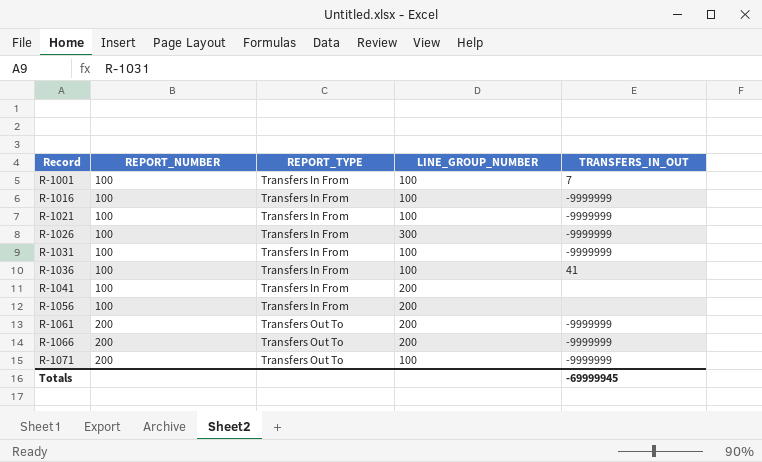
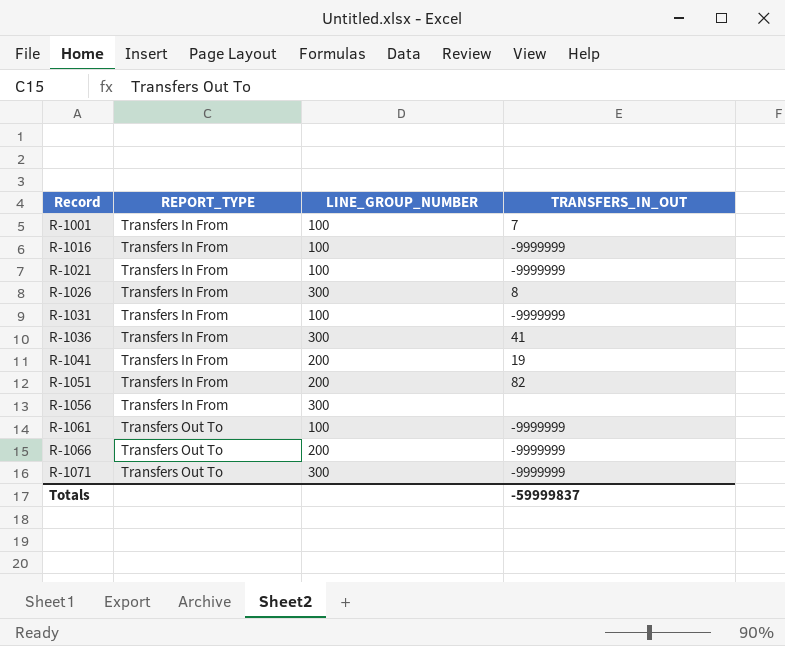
column REPORT_NUMBER | position: 2 -> none
R-1026 | TRANSFERS_IN_OUT: -9999999 -> 8
R-1036 | LINE_GROUP_NUMBER: 100 -> 300
R-1041 | TRANSFERS_IN_OUT: none -> 19
row R-1051: none -> Transfers In From | 200 | 82
R-1056 | LINE_GROUP_NUMBER: 200 -> 300
R-1061 | LINE_GROUP_NUMBER: 200 -> 100
R-1071 | LINE_GROUP_NUMBER: 100 -> 300
Totals | TRANSFERS_IN_OUT: -69999945 -> -59999837

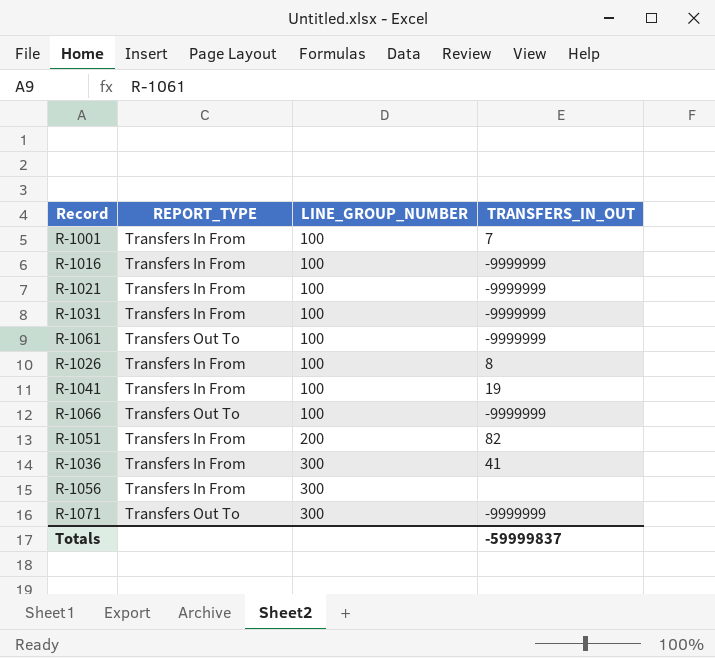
row order: Record ascending -> LINE_GROUP_NUMBER ascending
R-1026 | LINE_GROUP_NUMBER: 300 -> 100
R-1041 | LINE_GROUP_NUMBER: 200 -> 100
R-1066 | LINE_GROUP_NUMBER: 200 -> 100

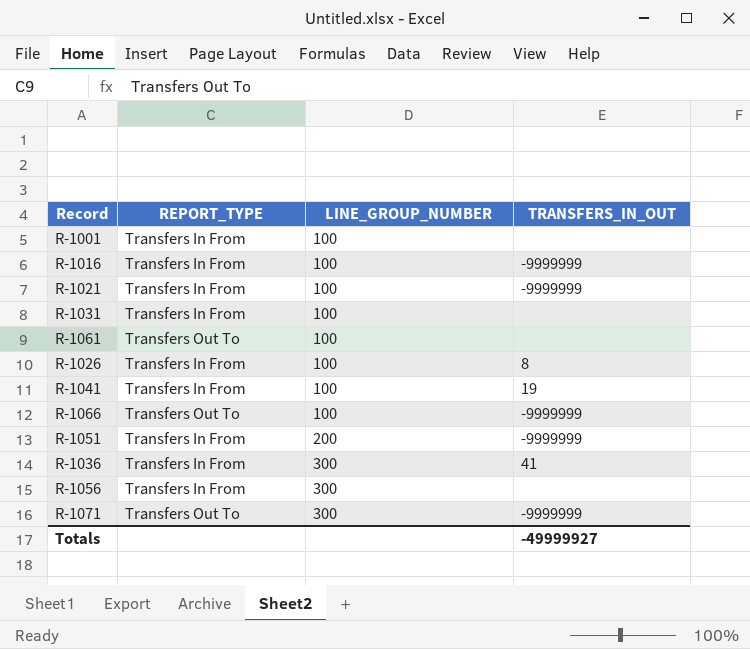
R-1001 | TRANSFERS_IN_OUT: 7 -> none
R-1031 | TRANSFERS_IN_OUT: -9999999 -> none
R-1061 | TRANSFERS_IN_OUT: -9999999 -> none
R-1051 | TRANSFERS_IN_OUT: 82 -> -9999999
Totals | TRANSFERS_IN_OUT: -59999837 -> -49999927

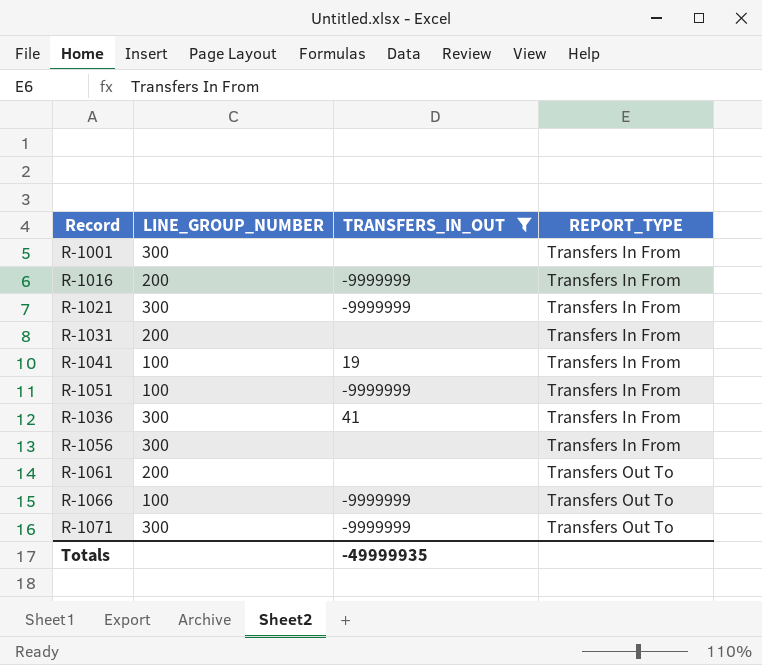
filter: none -> TRANSFERS_IN_OUT != 8
row order: LINE_GROUP_NUMBER ascending -> REPORT_TYPE ascending
column REPORT_TYPE | position: 2 -> 4
R-1001 | LINE_GROUP_NUMBER: 100 -> 300
R-1016 | LINE_GROUP_NUMBER: 100 -> 200
R-1021 | LINE_GROUP_NUMBER: 100 -> 300
R-1031 | LINE_GROUP_NUMBER: 100 -> 200
R-1051 | LINE_GROUP_NUMBER: 200 -> 100
R-1061 | LINE_GROUP_NUMBER: 100 -> 200
Totals | TRANSFERS_IN_OUT: -49999927 -> -49999935

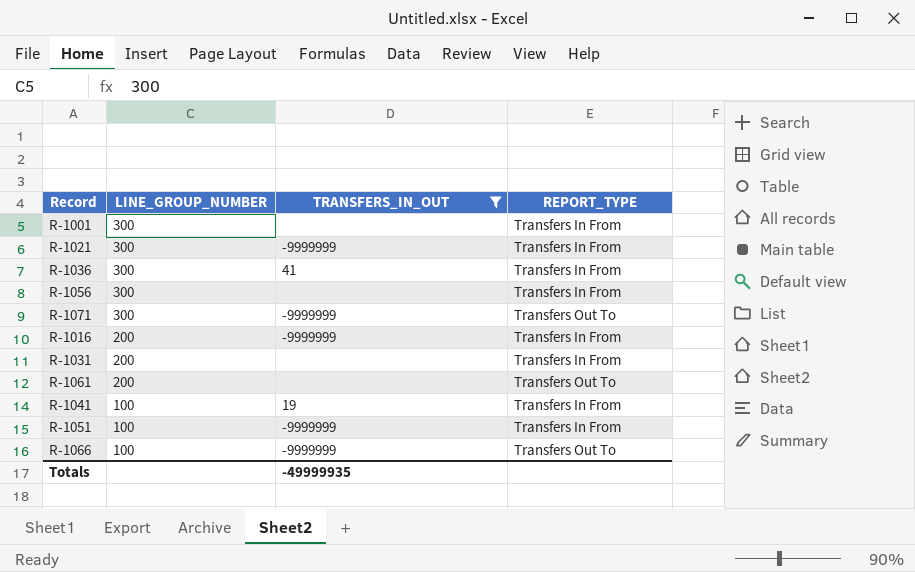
row order: REPORT_TYPE ascending -> LINE_GROUP_NUMBER descending

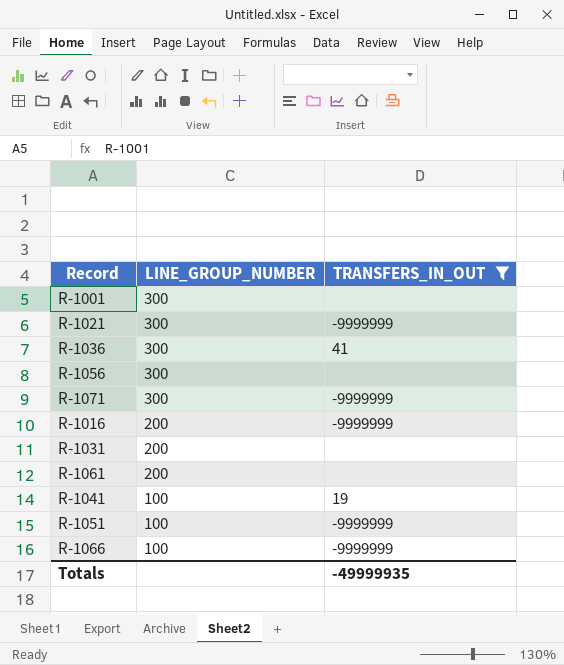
column REPORT_TYPE | position: 4 -> none

